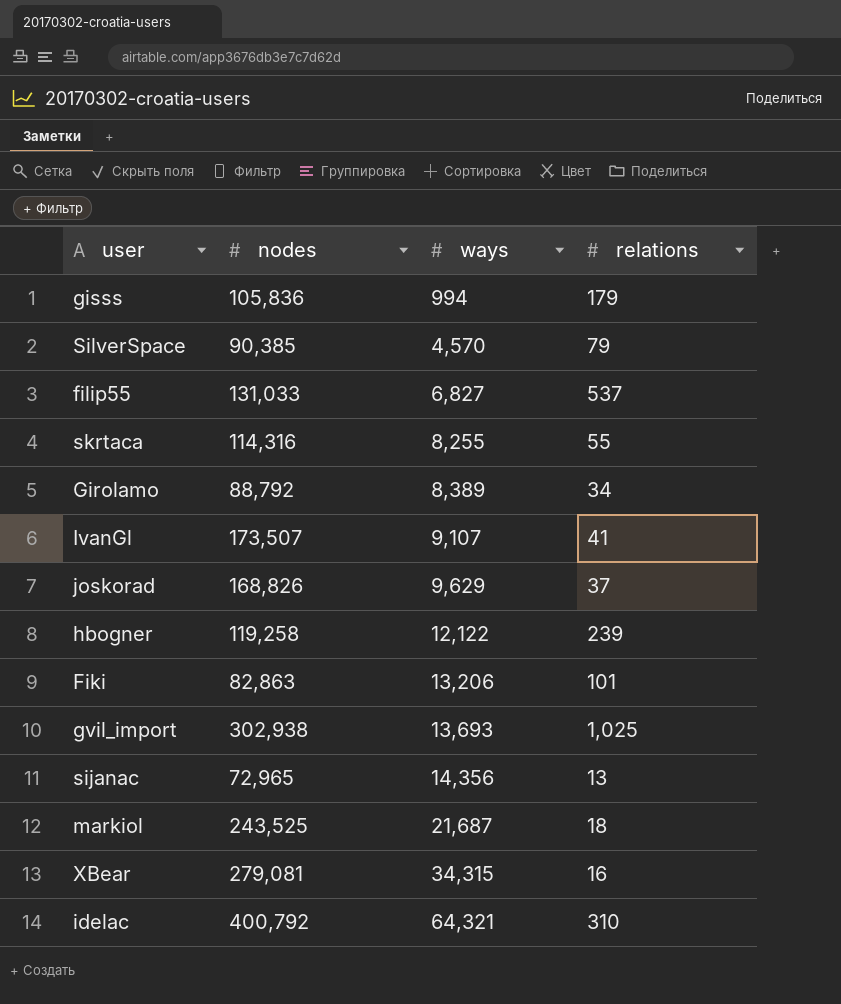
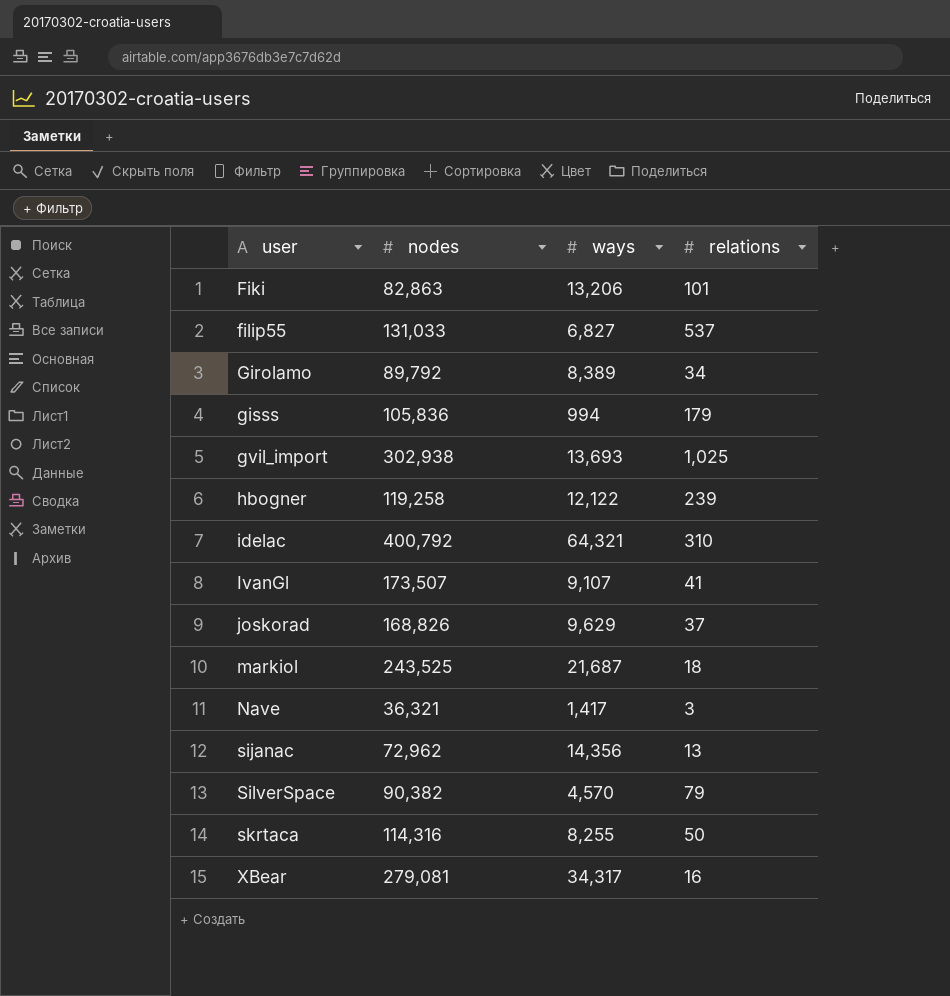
row order: ways ascending -> user ascending
Girolamo | nodes: 88,792 -> 89,792
row Nave: none -> 36,321 | 1,417 | 3
sijanac | nodes: 72,965 -> 72,962
SilverSpace | nodes: 90,385 -> 90,382
skrtaca | relations: 55 -> 50
XBear | ways: 34,315 -> 34,317

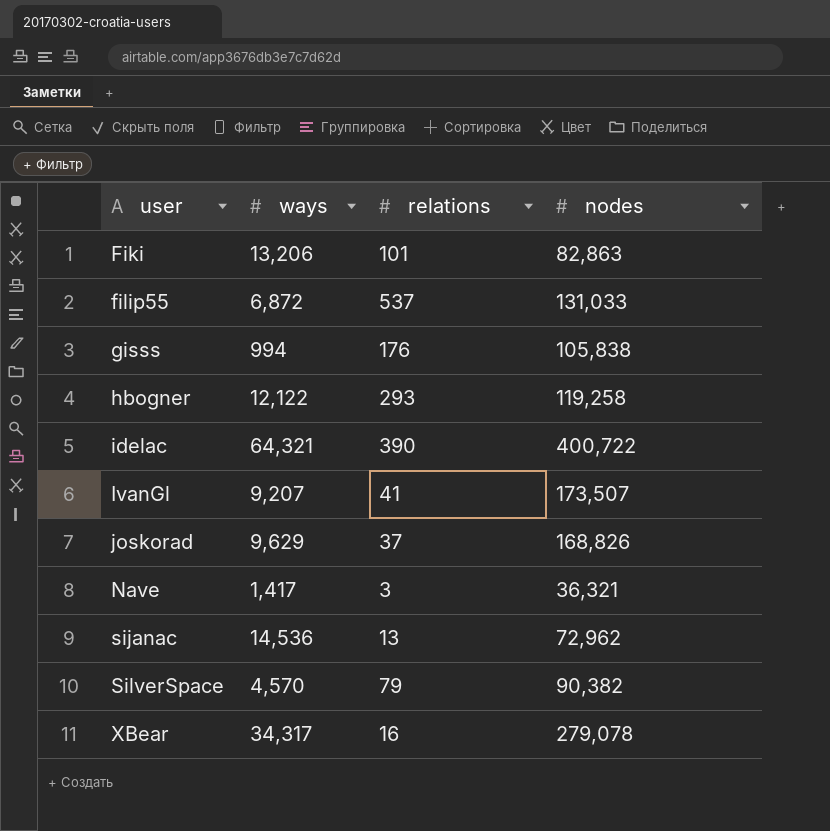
column nodes | position: 2 -> 4
row Girolamo: 89,792 | 8,389 | 34 -> none
row gvil_import: 302,938 | 13,693 | 1,025 -> none
row markiol: 243,525 | 21,687 | 18 -> none
row skrtaca: 114,316 | 8,255 | 50 -> none
filip55 | ways: 6,827 -> 6,872
gisss | relations: 179 -> 176
gisss | nodes: 105,836 -> 105,838
hbogner | relations: 239 -> 293
idelac | relations: 310 -> 390
idelac | nodes: 400,792 -> 400,722
IvanGl | ways: 9,107 -> 9,207
sijanac | ways: 14,356 -> 14,536
XBear | nodes: 279,081 -> 279,078

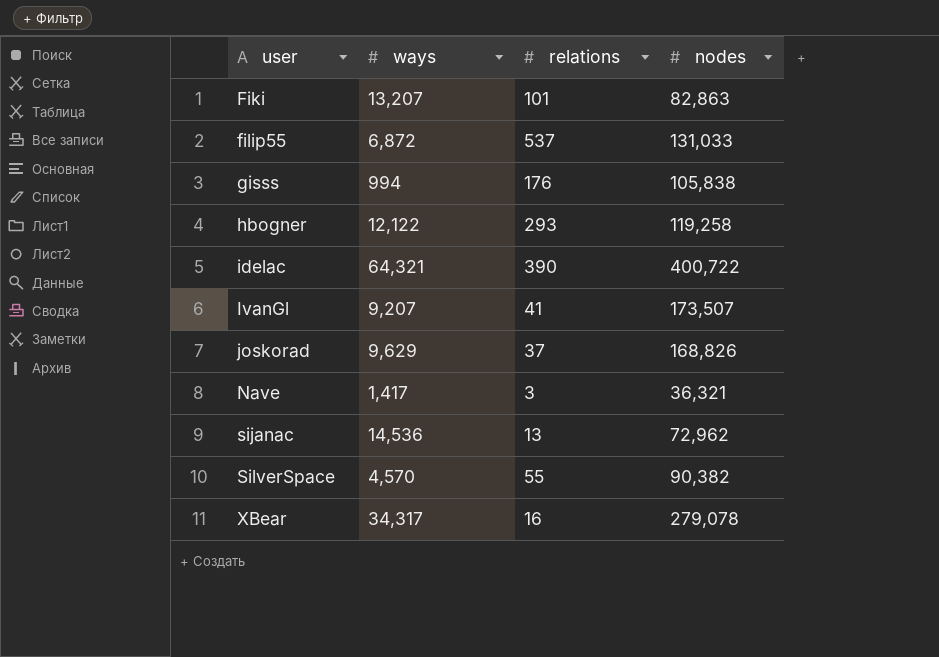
Fiki | ways: 13,206 -> 13,207
SilverSpace | relations: 79 -> 55

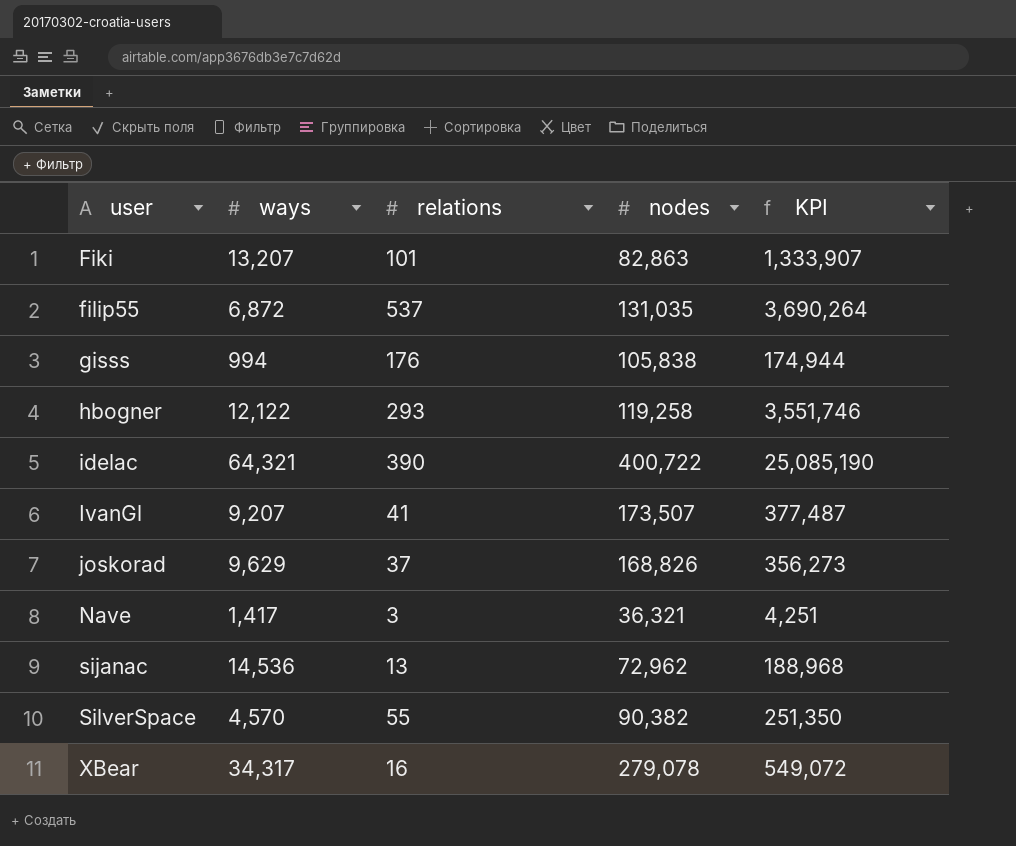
column KPI | formula: none -> [ways] * [relations]
filip55 | nodes: 131,033 -> 131,035

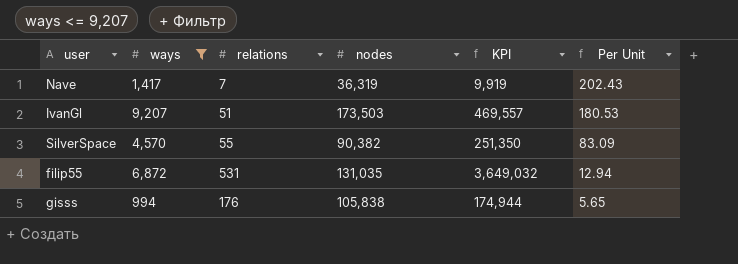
filter: none -> ways <= 9,207
row order: user ascending -> Per Unit descending
column Per Unit | formula: none -> [ways] / [relations]
Nave | relations: 3 -> 7
Nave | nodes: 36,321 -> 36,319
Nave | KPI: 4,251 -> 9,919
IvanGl | relations: 41 -> 51
IvanGl | nodes: 173,507 -> 173,503
IvanGl | KPI: 377,487 -> 469,557
filip55 | relations: 537 -> 531
filip55 | KPI: 3,690,264 -> 3,649,032

